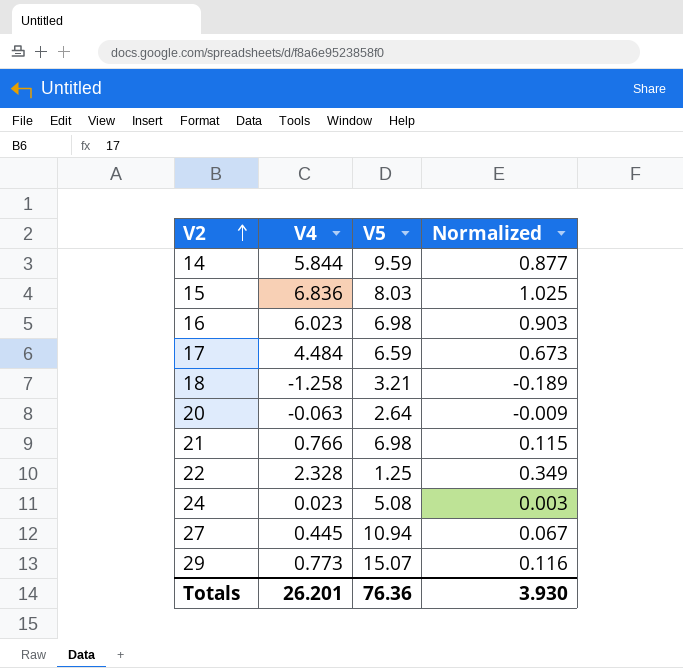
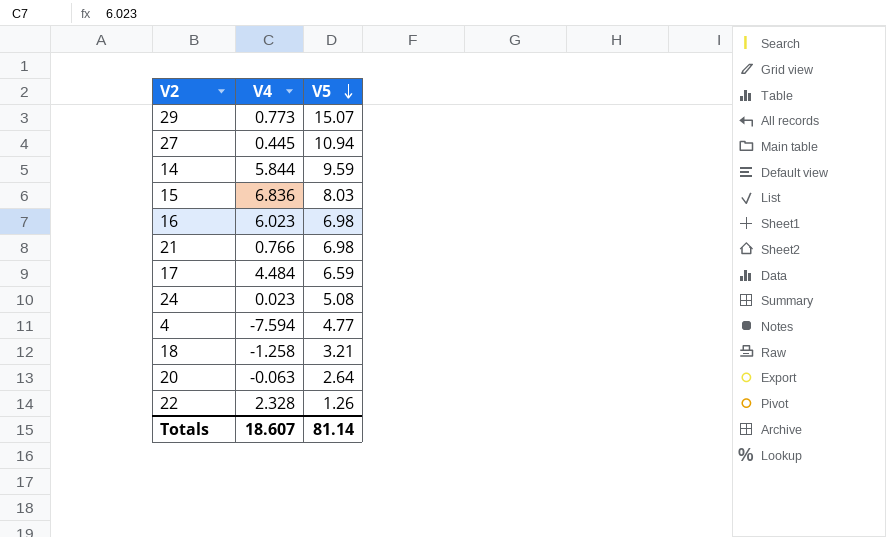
row order: V2 ascending -> V5 descending
column Normalized | formula: [V4] * 0.15 -> none
row 4: none -> -7.594 | 4.77
22 | V5: 1.25 -> 1.26
Totals | V4: 26.201 -> 18.607
Totals | V5: 76.36 -> 81.14

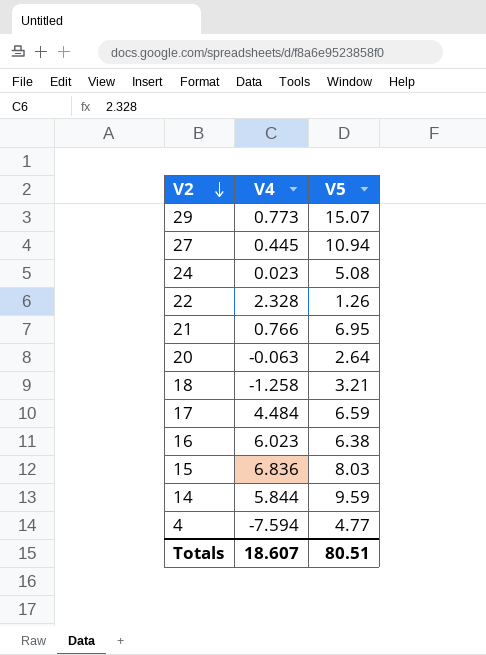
row order: V5 descending -> V2 descending
21 | V5: 6.98 -> 6.95
16 | V5: 6.98 -> 6.38
Totals | V5: 81.14 -> 80.51

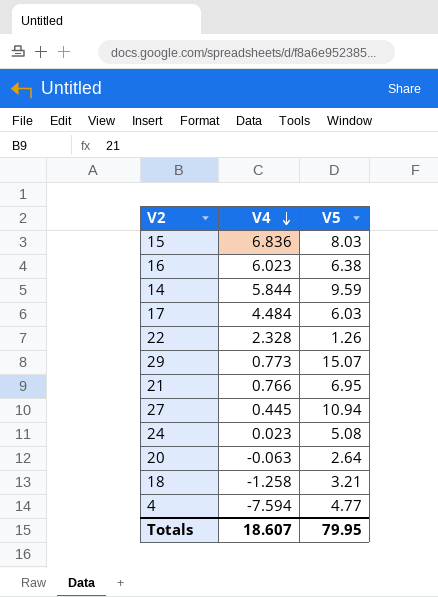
row order: V2 descending -> V4 descending
17 | V5: 6.59 -> 6.03
Totals | V5: 80.51 -> 79.95

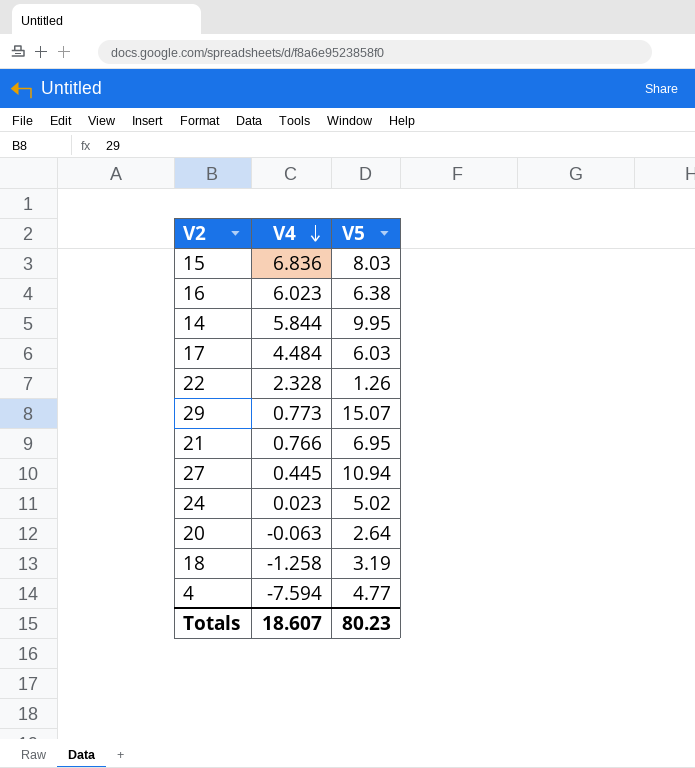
14 | V5: 9.59 -> 9.95
24 | V5: 5.08 -> 5.02
18 | V5: 3.21 -> 3.19
Totals | V5: 79.95 -> 80.23

